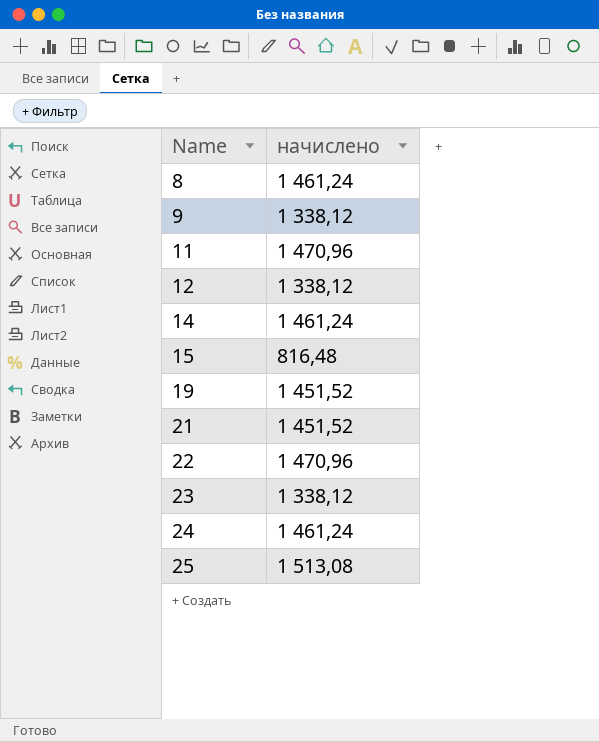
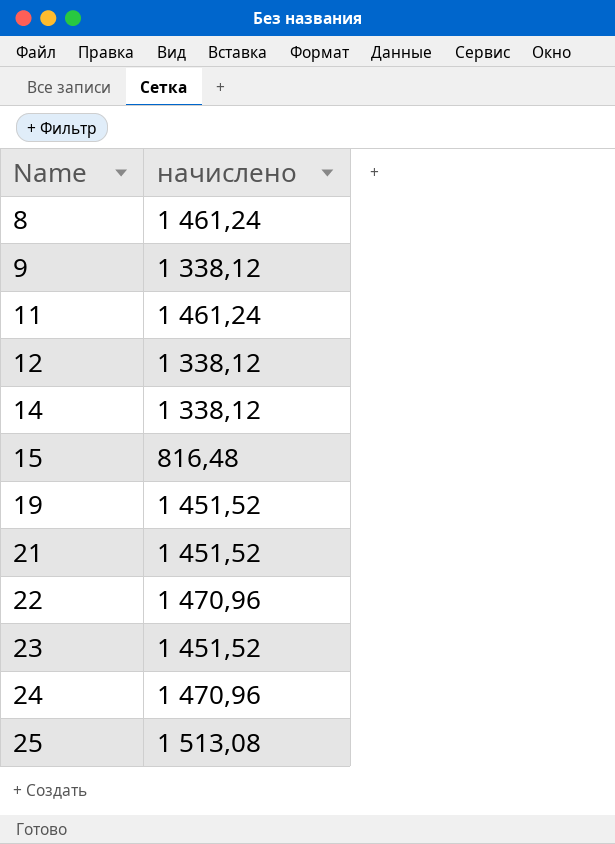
11 | начислено: 1 470,96 -> 1 461,24
14 | начислено: 1 461,24 -> 1 338,12
23 | начислено: 1 338,12 -> 1 451,52
24 | начислено: 1 461,24 -> 1 470,96

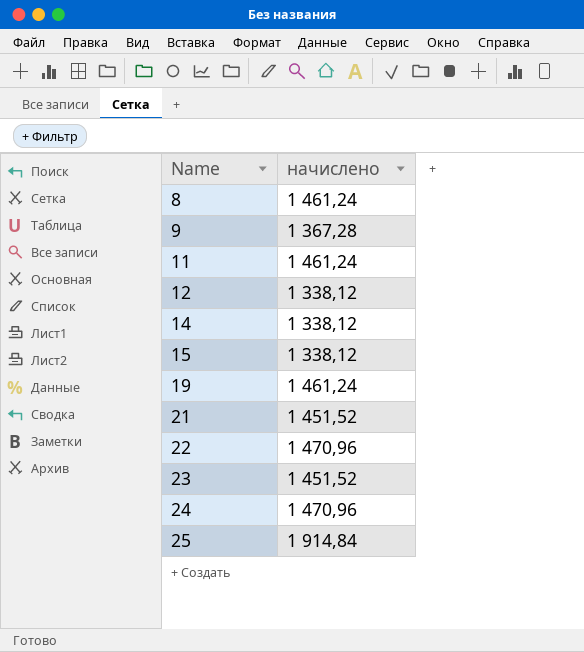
9 | начислено: 1 338,12 -> 1 367,28
15 | начислено: 816,48 -> 1 338,12
19 | начислено: 1 451,52 -> 1 461,24
25 | начислено: 1 513,08 -> 1 914,84

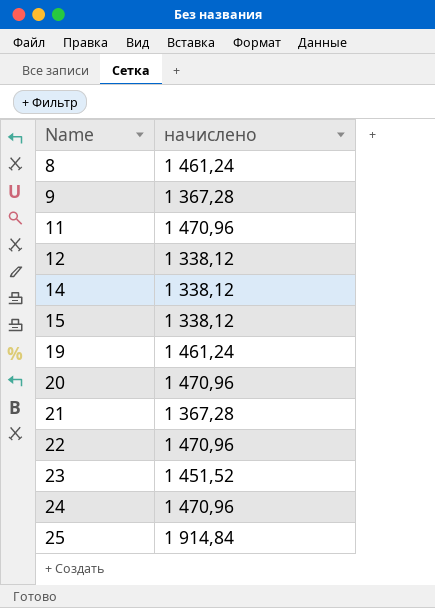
11 | начислено: 1 461,24 -> 1 470,96
row 20: none -> 1 470,96
21 | начислено: 1 451,52 -> 1 367,28

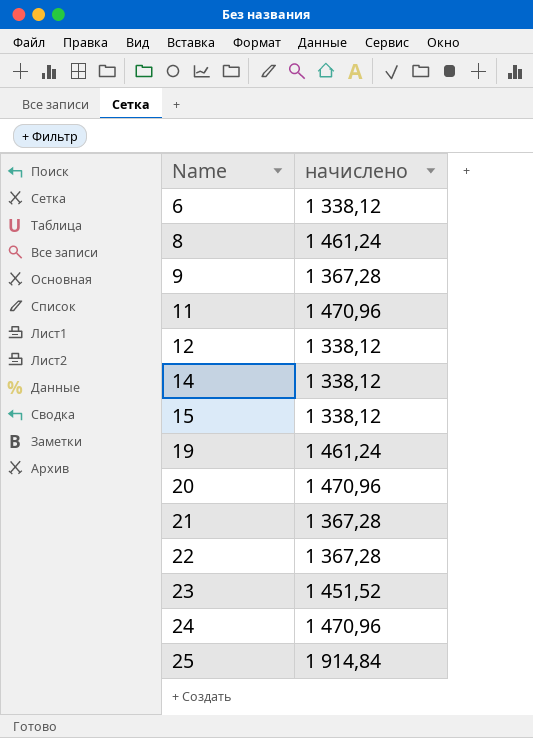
row 6: none -> 1 338,12
22 | начислено: 1 470,96 -> 1 367,28

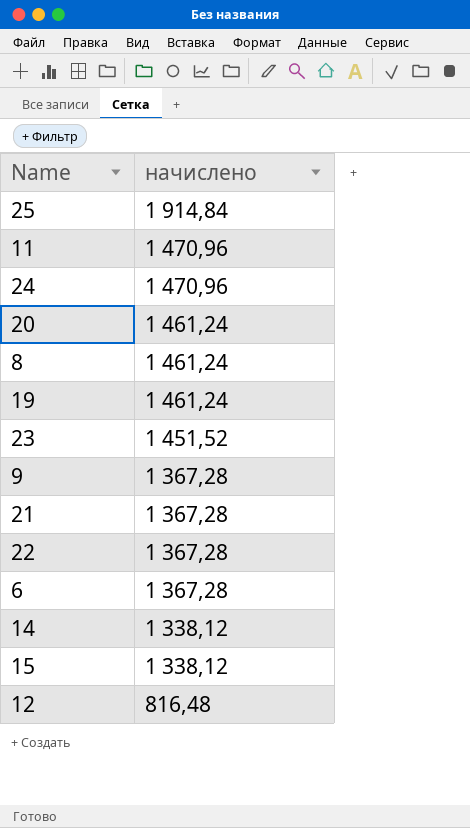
row order: Name ascending -> начислено descending
20 | начислено: 1 470,96 -> 1 461,24
6 | начислено: 1 338,12 -> 1 367,28
12 | начислено: 1 338,12 -> 816,48

